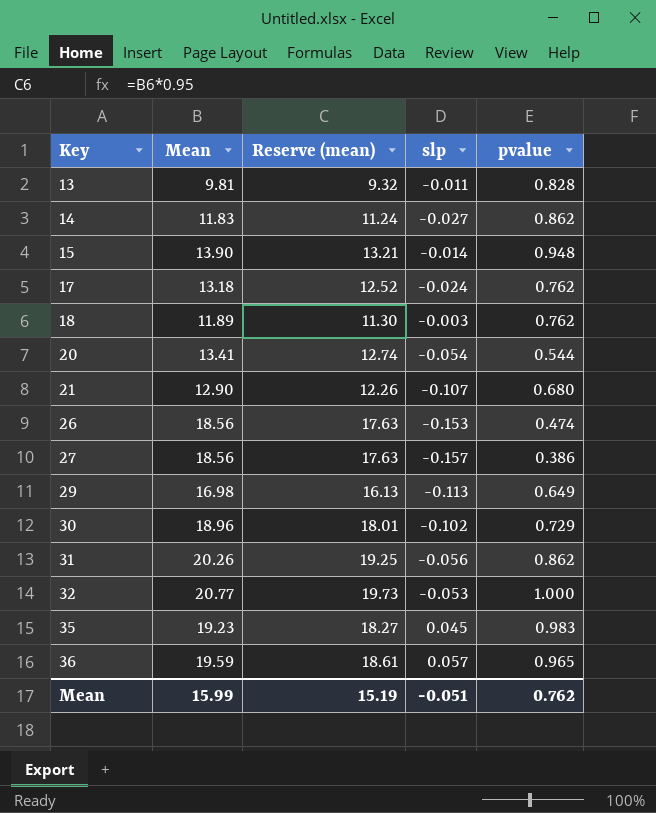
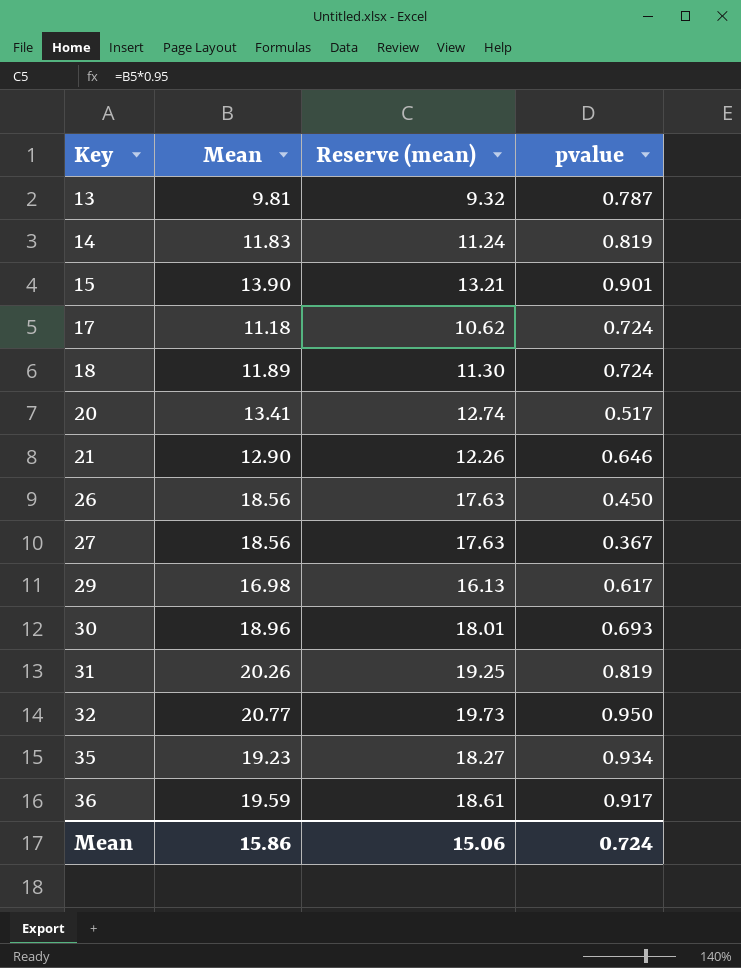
column slp | position: 4 -> none
13 | pvalue: 0.828 -> 0.787
14 | pvalue: 0.862 -> 0.819
15 | pvalue: 0.948 -> 0.901
17 | Mean: 13.18 -> 11.18
17 | Reserve (mean): 12.52 -> 10.62
17 | pvalue: 0.762 -> 0.724
18 | pvalue: 0.762 -> 0.724
20 | pvalue: 0.544 -> 0.517
21 | pvalue: 0.680 -> 0.646
26 | pvalue: 0.474 -> 0.450
27 | pvalue: 0.386 -> 0.367
29 | pvalue: 0.649 -> 0.617
30 | pvalue: 0.729 -> 0.693
31 | pvalue: 0.862 -> 0.819
32 | pvalue: 1.000 -> 0.950
35 | pvalue: 0.983 -> 0.934
36 | pvalue: 0.965 -> 0.917
Mean | Mean: 15.99 -> 15.86
Mean | Reserve (mean): 15.19 -> 15.06
Mean | pvalue: 0.762 -> 0.724

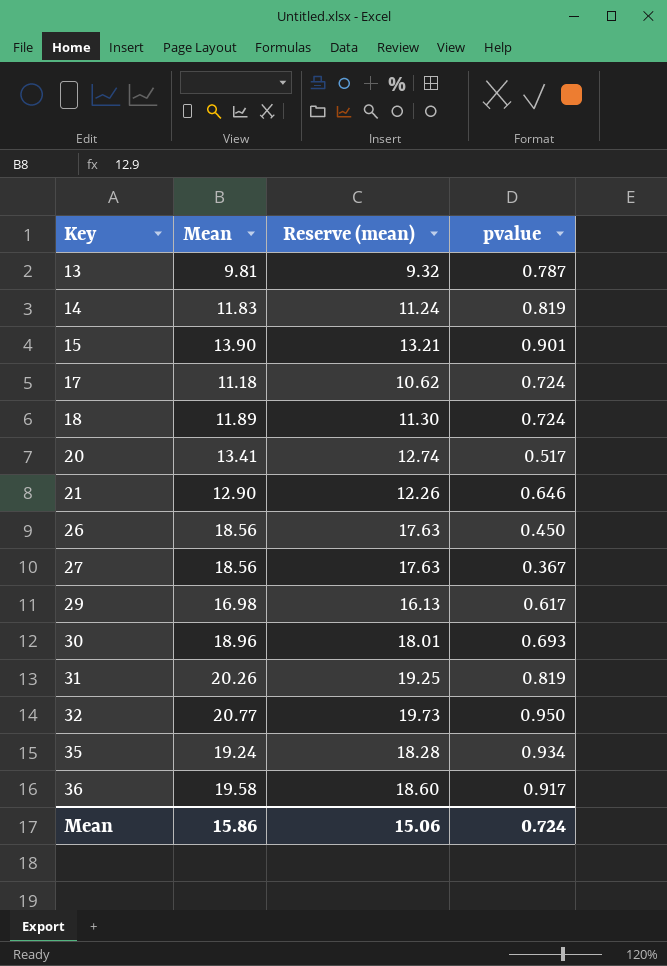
35 | Mean: 19.23 -> 19.24
35 | Reserve (mean): 18.27 -> 18.28
36 | Mean: 19.59 -> 19.58
36 | Reserve (mean): 18.61 -> 18.60

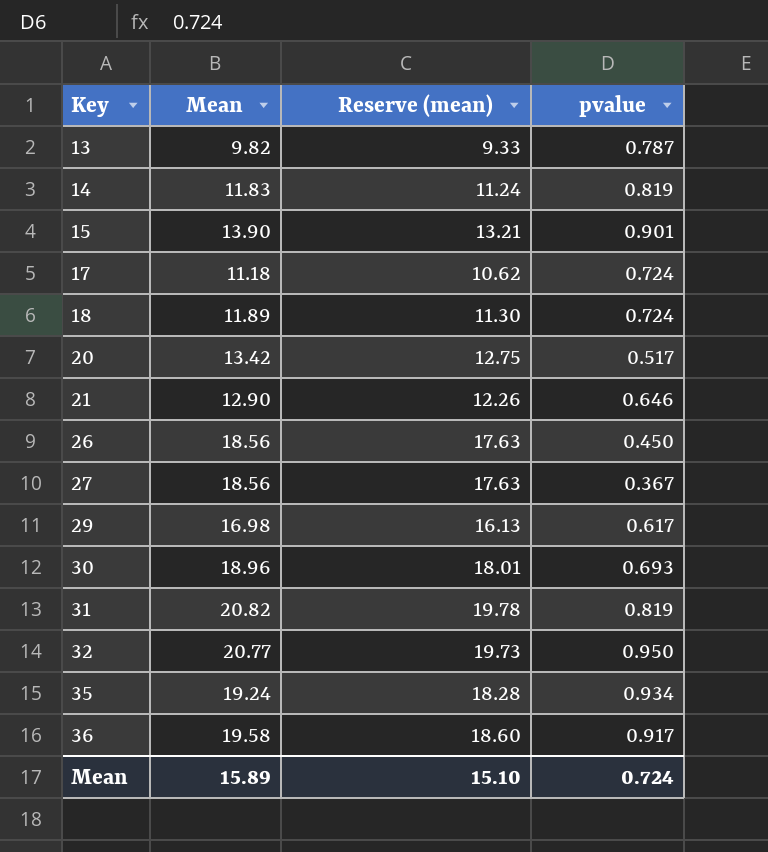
13 | Mean: 9.81 -> 9.82
13 | Reserve (mean): 9.32 -> 9.33
20 | Mean: 13.41 -> 13.42
20 | Reserve (mean): 12.74 -> 12.75
31 | Mean: 20.26 -> 20.82
31 | Reserve (mean): 19.25 -> 19.78
Mean | Mean: 15.86 -> 15.89
Mean | Reserve (mean): 15.06 -> 15.10

